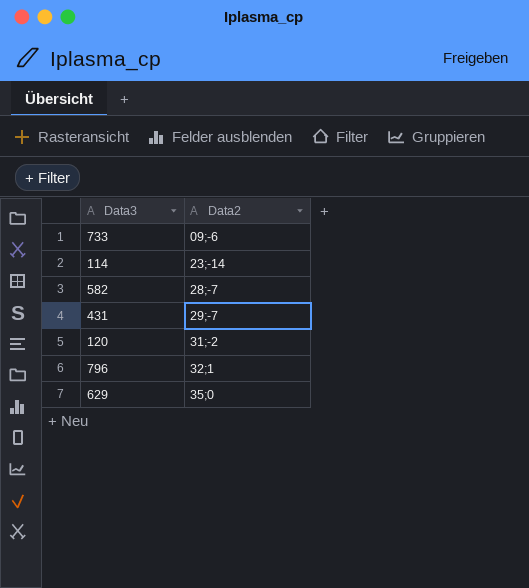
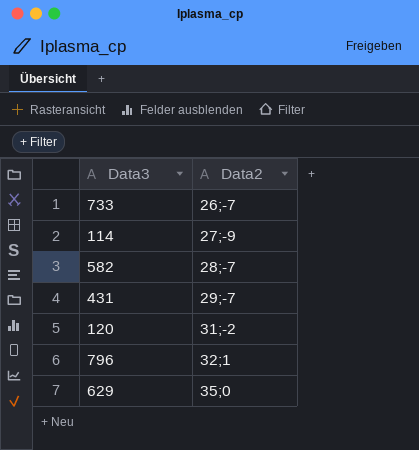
733 | Data2: 09;-6 -> 26;-7
114 | Data2: 23;-14 -> 27;-9

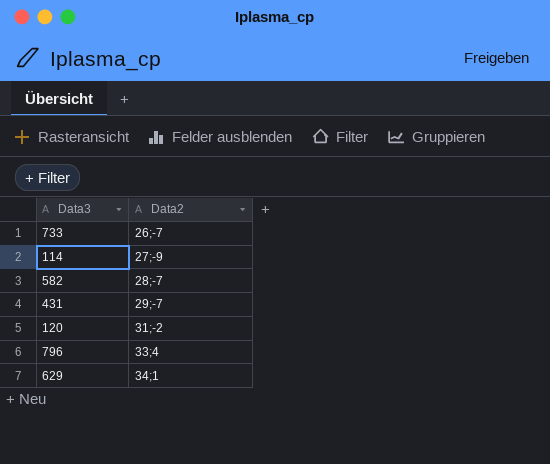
796 | Data2: 32;1 -> 33;4
629 | Data2: 35;0 -> 34;1

